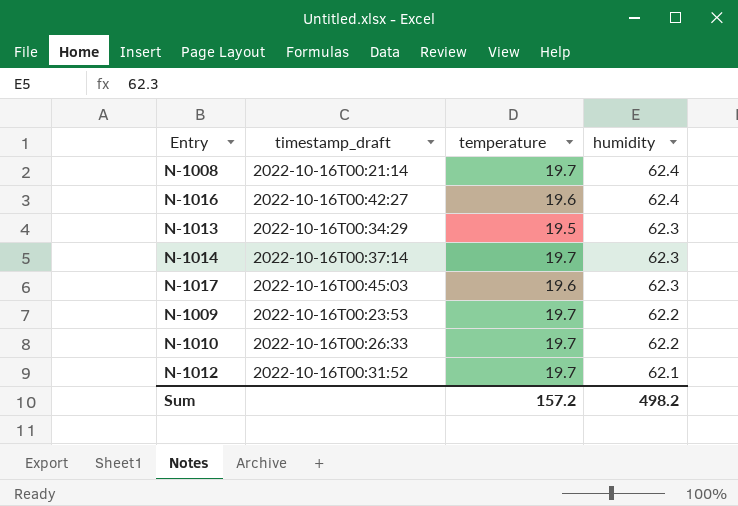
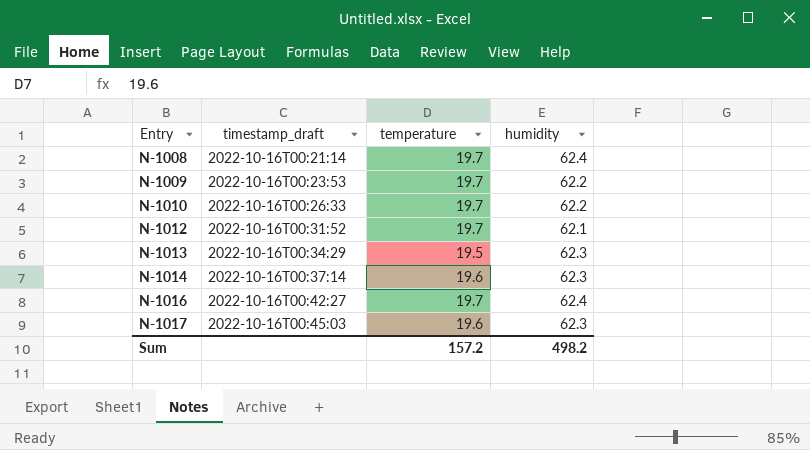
row order: humidity descending -> Entry ascending
N-1014 | temperature: 19.7 -> 19.6
N-1016 | temperature: 19.6 -> 19.7

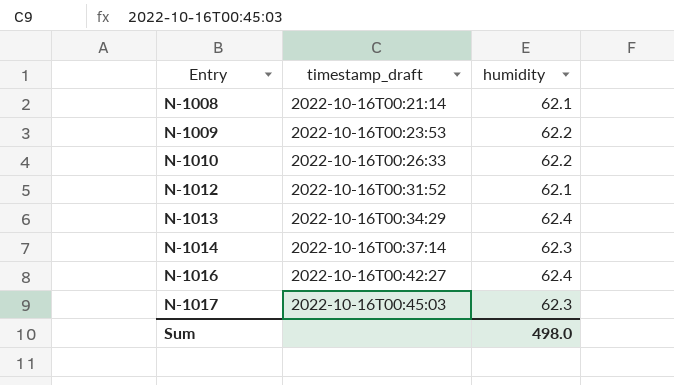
column temperature | position: 3 -> none
N-1008 | humidity: 62.4 -> 62.1
N-1013 | humidity: 62.3 -> 62.4
Sum | humidity: 498.2 -> 498.0

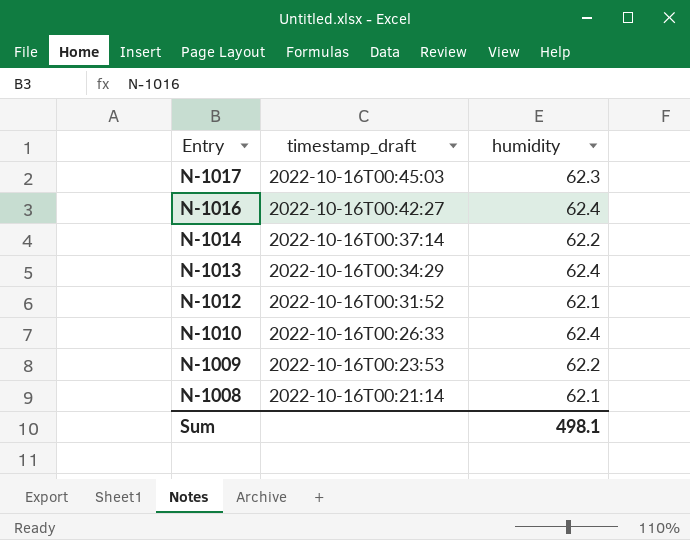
row order: Entry ascending -> Entry descending
N-1014 | humidity: 62.3 -> 62.2
N-1010 | humidity: 62.2 -> 62.4
Sum | humidity: 498.0 -> 498.1

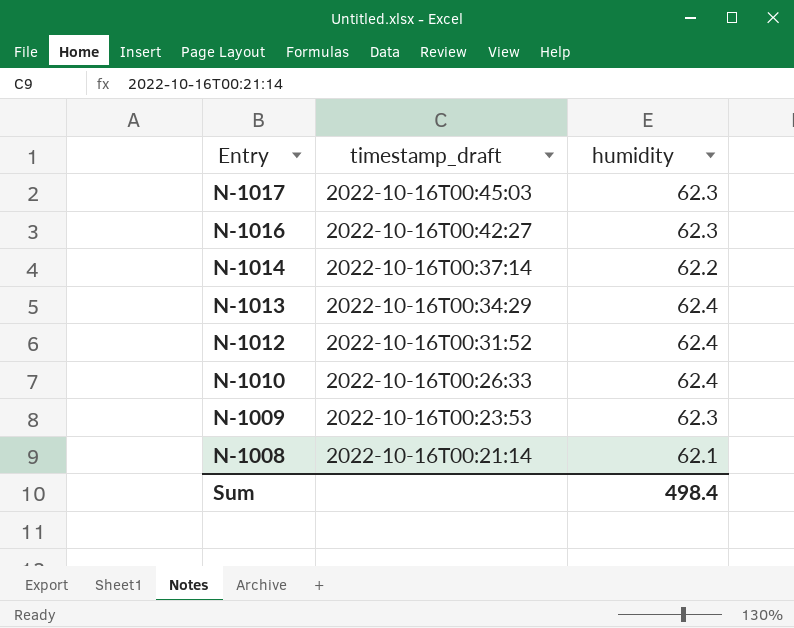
N-1016 | humidity: 62.4 -> 62.3
N-1012 | humidity: 62.1 -> 62.4
N-1009 | humidity: 62.2 -> 62.3
Sum | humidity: 498.1 -> 498.4

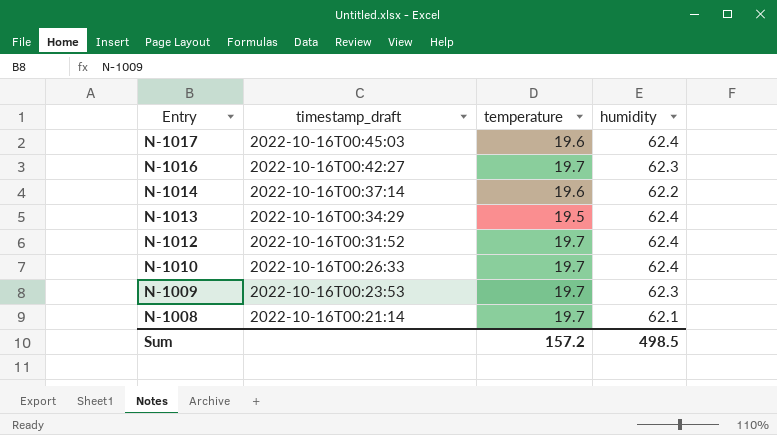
column temperature | position: none -> 3
N-1017 | humidity: 62.3 -> 62.4
Sum | humidity: 498.4 -> 498.5

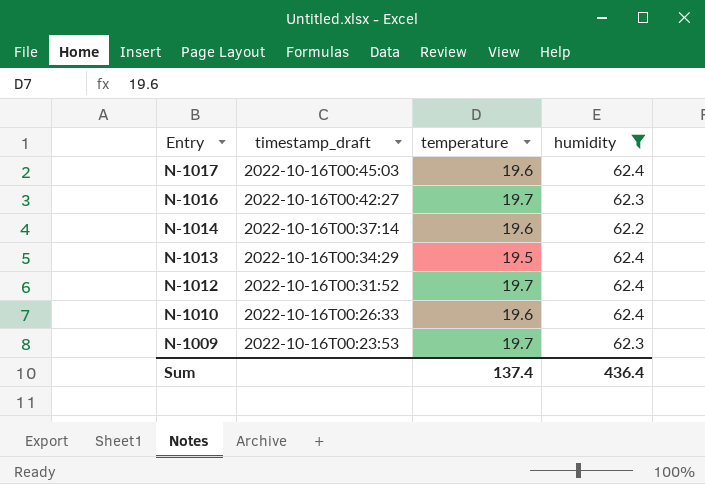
filter: none -> humidity != 62.1
N-1010 | temperature: 19.7 -> 19.6
Sum | temperature: 157.2 -> 137.4
Sum | humidity: 498.5 -> 436.4

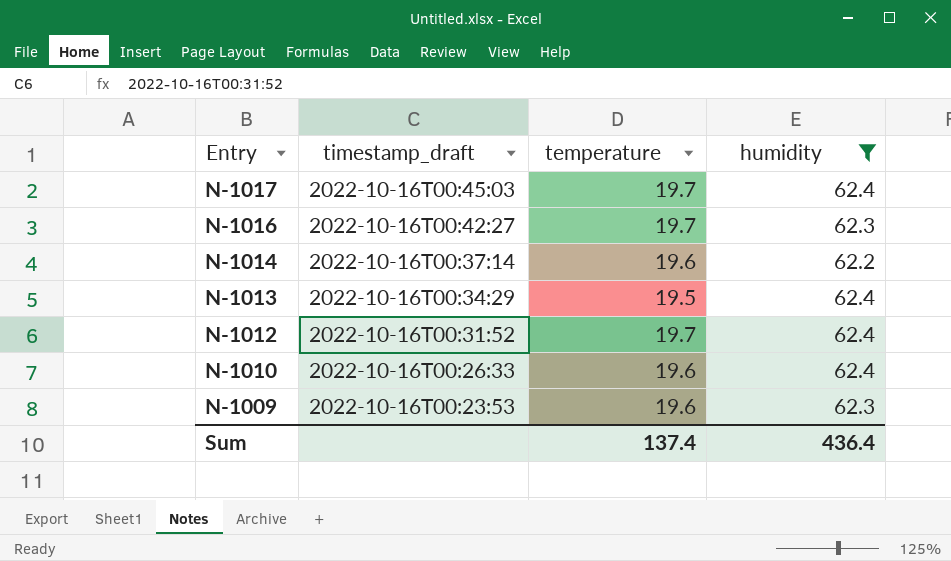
N-1017 | temperature: 19.6 -> 19.7
N-1009 | temperature: 19.7 -> 19.6

